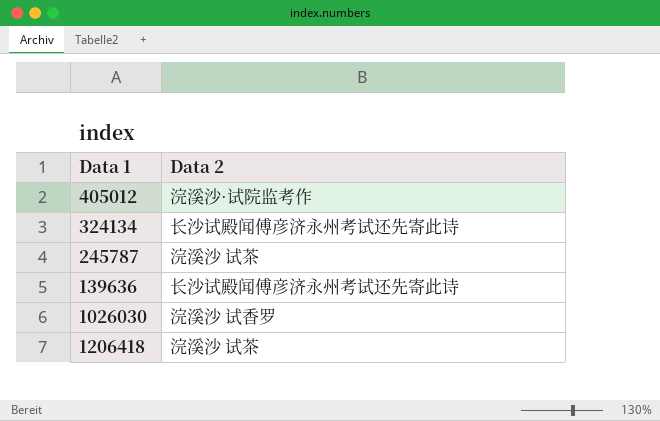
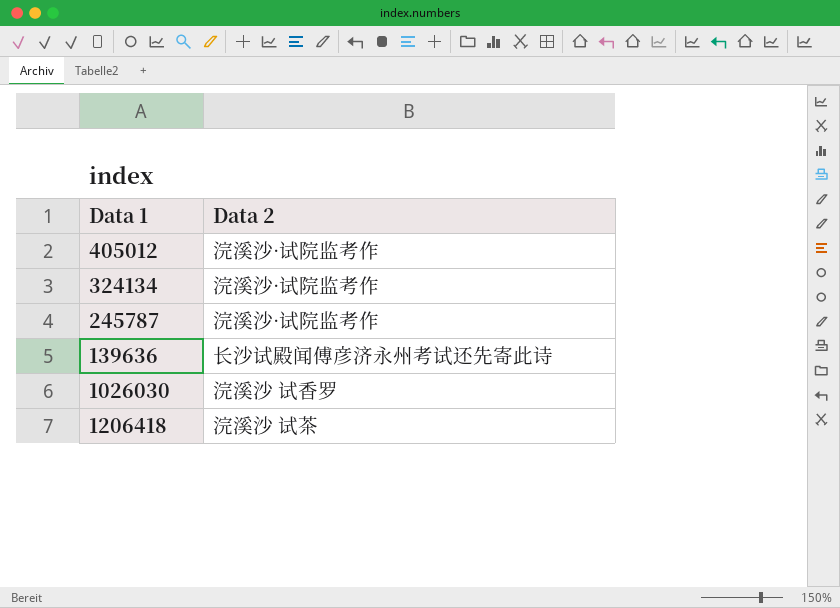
324134 | Data 2: 长沙试殿闻傅彦济永州考试还先寄此诗 -> 浣溪沙·试院监考作
245787 | Data 2: 浣溪沙 试茶 -> 浣溪沙·试院监考作

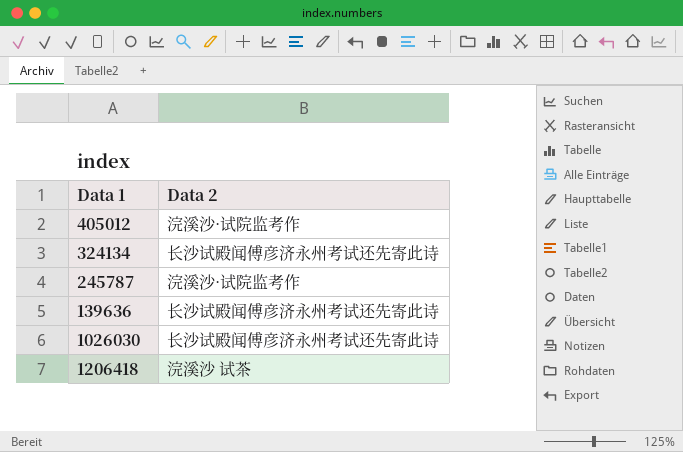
324134 | Data 2: 浣溪沙·试院监考作 -> 长沙试殿闻傅彦济永州考试还先寄此诗
1026030 | Data 2: 浣溪沙 试香罗 -> 长沙试殿闻傅彦济永州考试还先寄此诗

